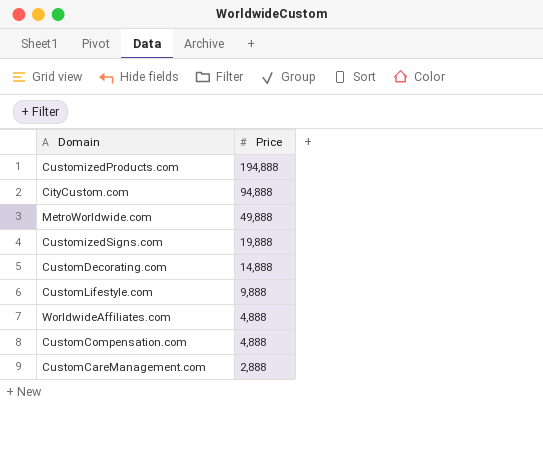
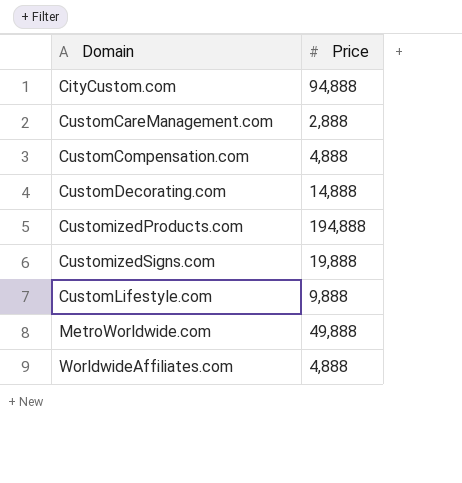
row order: Price descending -> Domain ascending

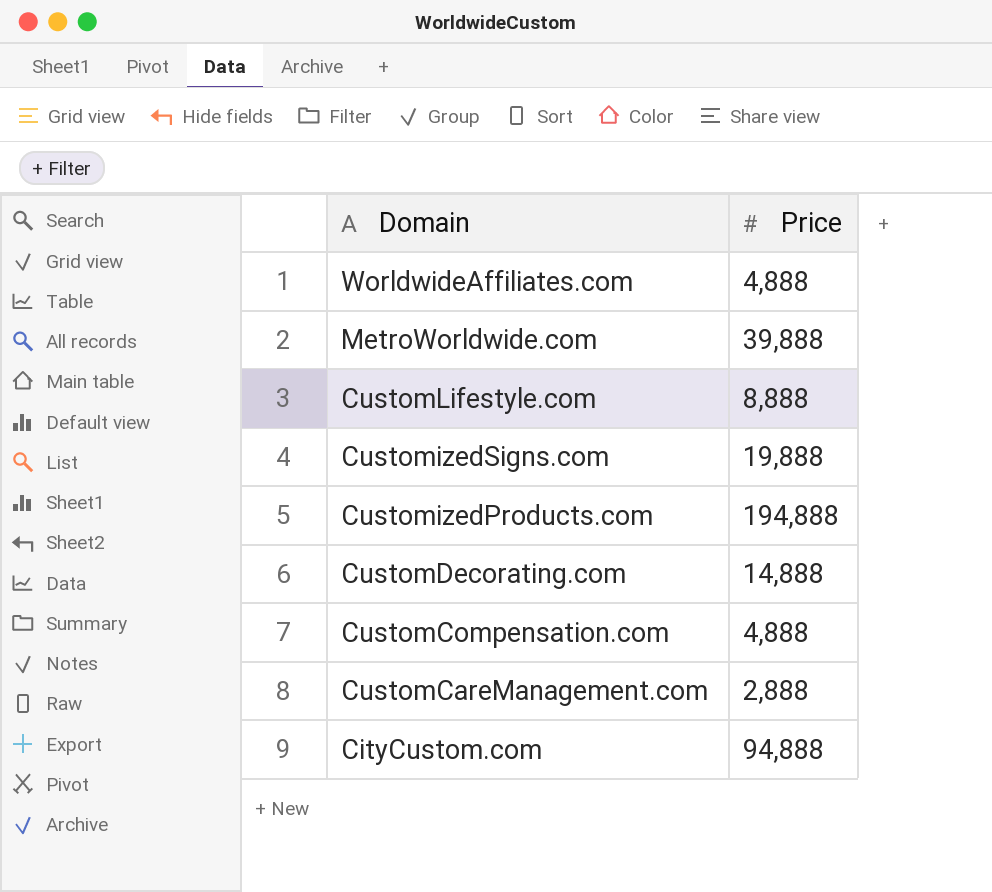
row order: Domain ascending -> Domain descending
MetroWorldwide.com | Price: 49,888 -> 39,888
CustomLifestyle.com | Price: 9,888 -> 8,888

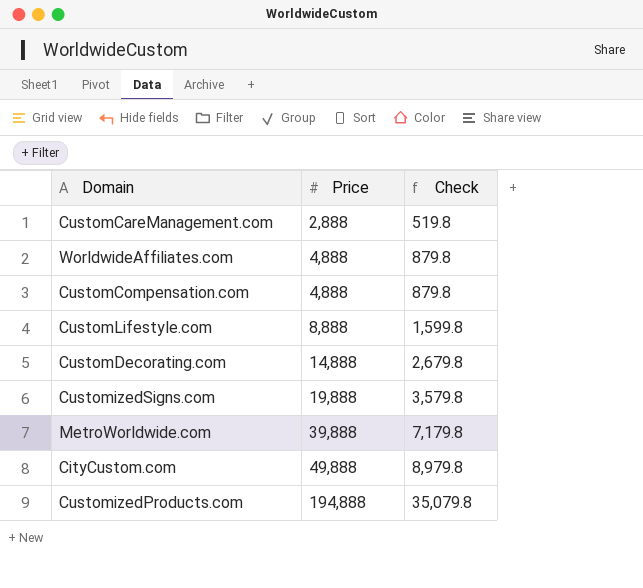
row order: Domain descending -> Price ascending
column Check | formula: none -> [Price] * 0.18
CityCustom.com | Price: 94,888 -> 49,888

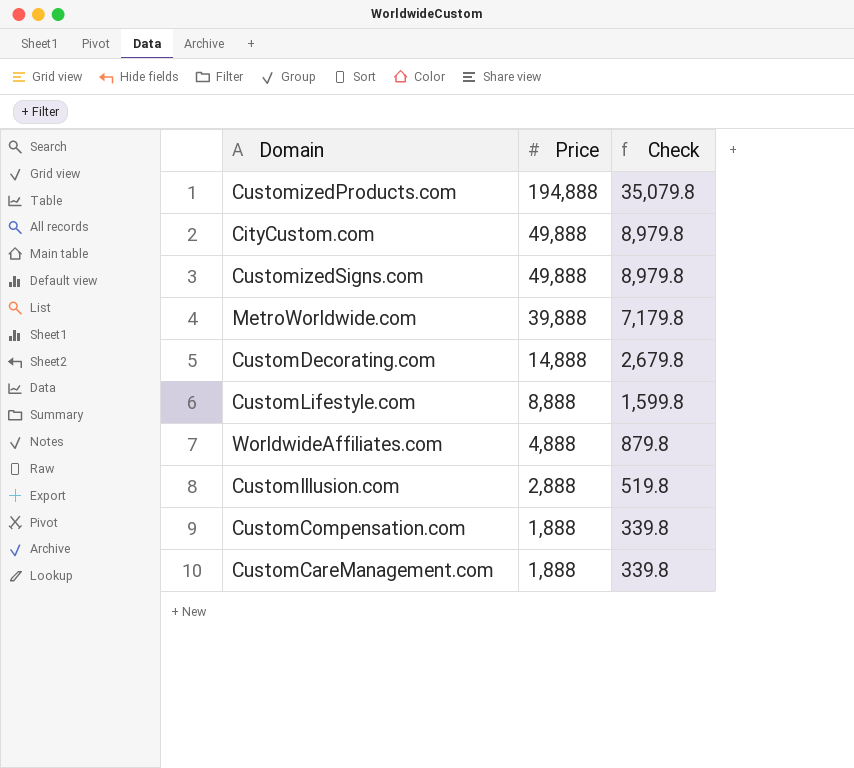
row order: Price ascending -> Price descending
CustomizedSigns.com | Price: 19,888 -> 49,888
CustomizedSigns.com | Check: 3,579.8 -> 8,979.8
row CustomIllusion.com: none -> 2,888 | 519.8
CustomCompensation.com | Price: 4,888 -> 1,888
CustomCompensation.com | Check: 879.8 -> 339.8
CustomCareManagement.com | Price: 2,888 -> 1,888
CustomCareManagement.com | Check: 519.8 -> 339.8

